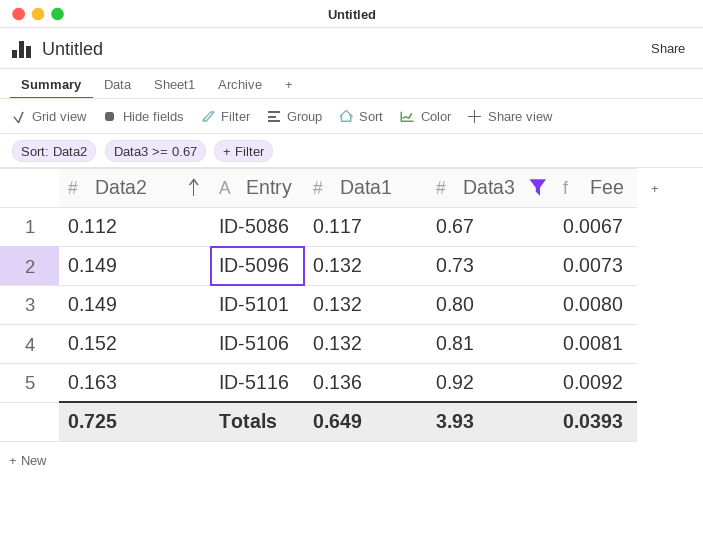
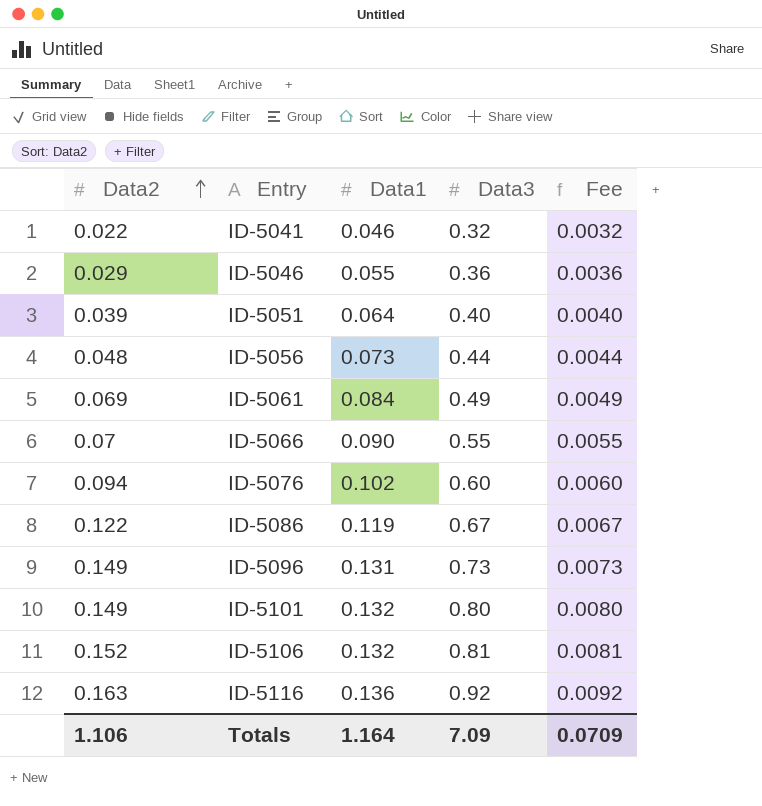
filter: Data3 >= 0.67 -> none
ID-5086 | Data2: 0.112 -> 0.122
ID-5086 | Data1: 0.117 -> 0.119
ID-5096 | Data1: 0.132 -> 0.131
Totals | Data2: 0.725 -> 1.106
Totals | Data1: 0.649 -> 1.164
Totals | Data3: 3.93 -> 7.09
Totals | Fee: 0.0393 -> 0.0709

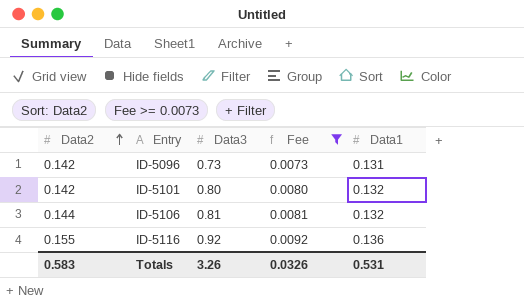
filter: none -> Fee >= 0.0073
column Data1 | position: 3 -> 5
ID-5096 | Data2: 0.149 -> 0.142
ID-5101 | Data2: 0.149 -> 0.142
ID-5106 | Data2: 0.152 -> 0.144
ID-5116 | Data2: 0.163 -> 0.155
Totals | Data2: 1.106 -> 0.583
Totals | Data3: 7.09 -> 3.26
Totals | Fee: 0.0709 -> 0.0326
Totals | Data1: 1.164 -> 0.531

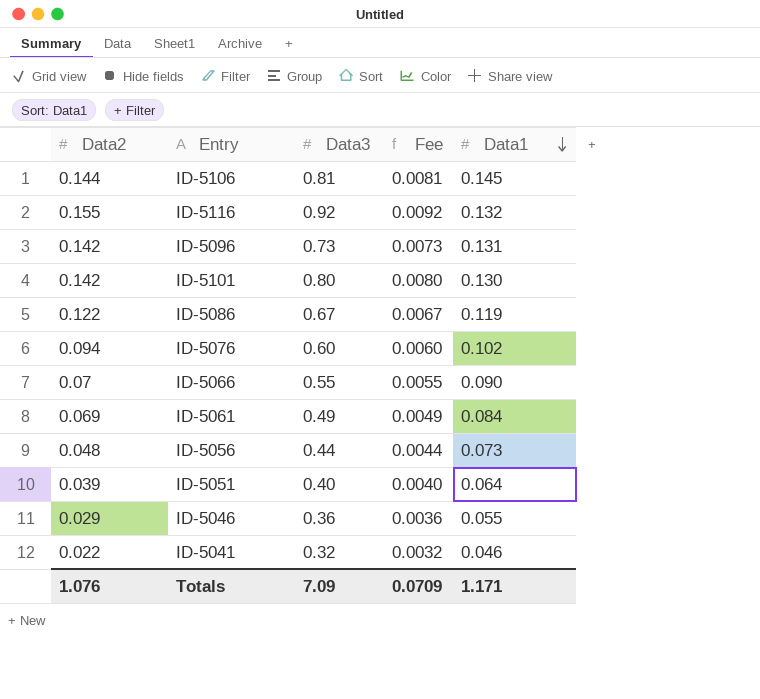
filter: Fee >= 0.0073 -> none
row order: Data2 ascending -> Data1 descending
ID-5106 | Data1: 0.132 -> 0.145
ID-5116 | Data1: 0.136 -> 0.132
ID-5101 | Data1: 0.132 -> 0.130
Totals | Data2: 0.583 -> 1.076
Totals | Data3: 3.26 -> 7.09
Totals | Fee: 0.0326 -> 0.0709
Totals | Data1: 0.531 -> 1.171

